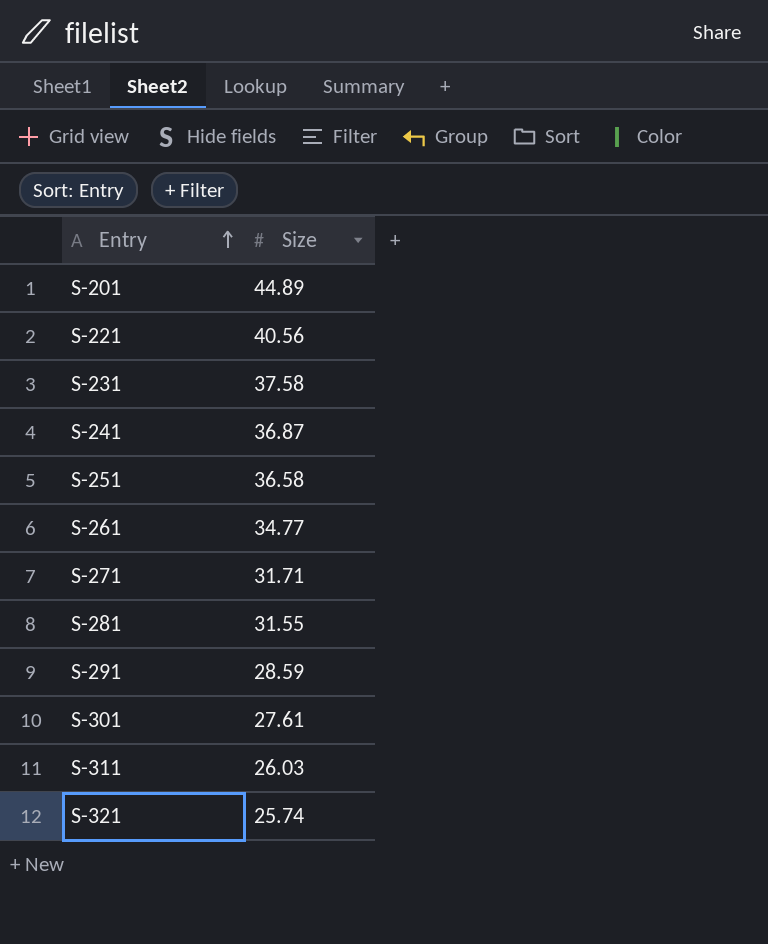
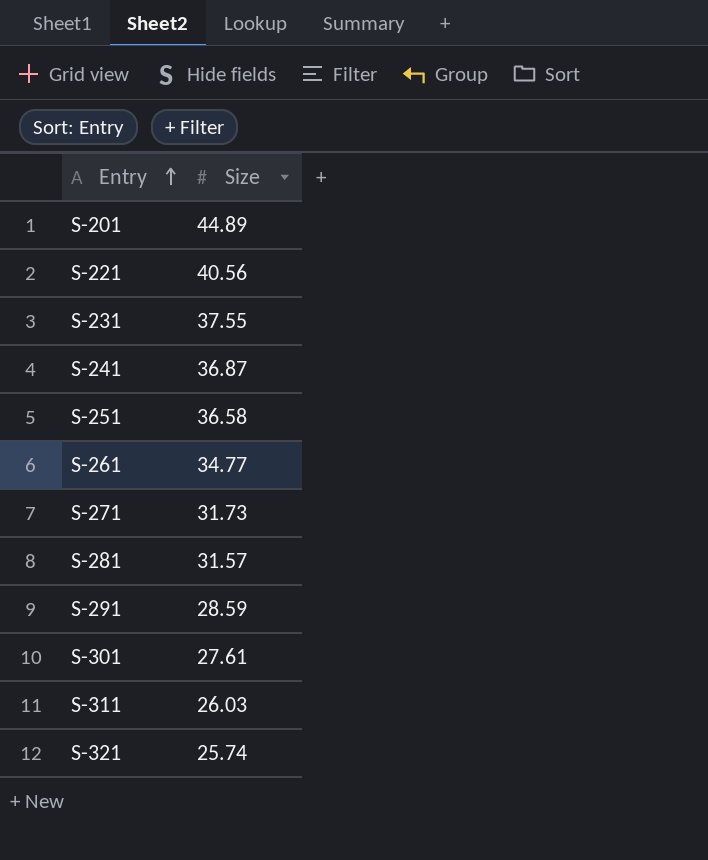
S-231 | Size: 37.58 -> 37.55
S-271 | Size: 31.71 -> 31.73
S-281 | Size: 31.55 -> 31.57

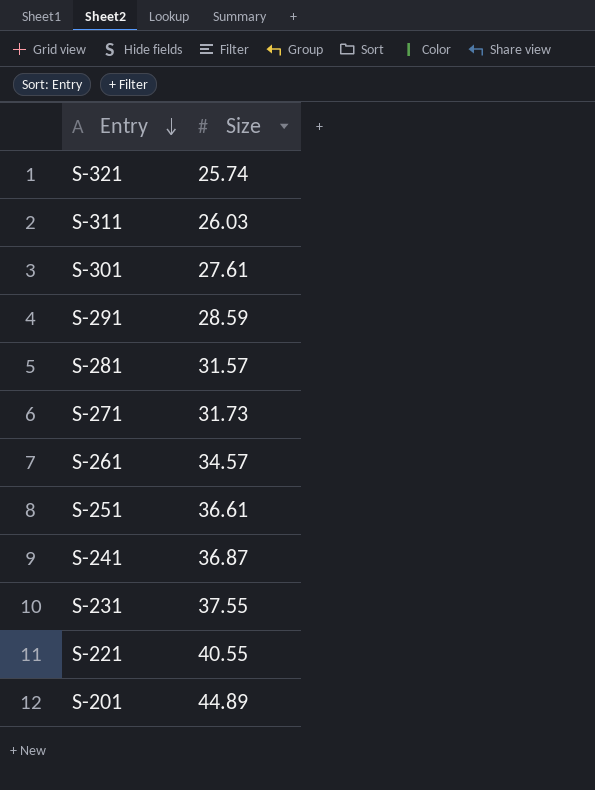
row order: Entry ascending -> Entry descending
S-261 | Size: 34.77 -> 34.57
S-251 | Size: 36.58 -> 36.61
S-221 | Size: 40.56 -> 40.55

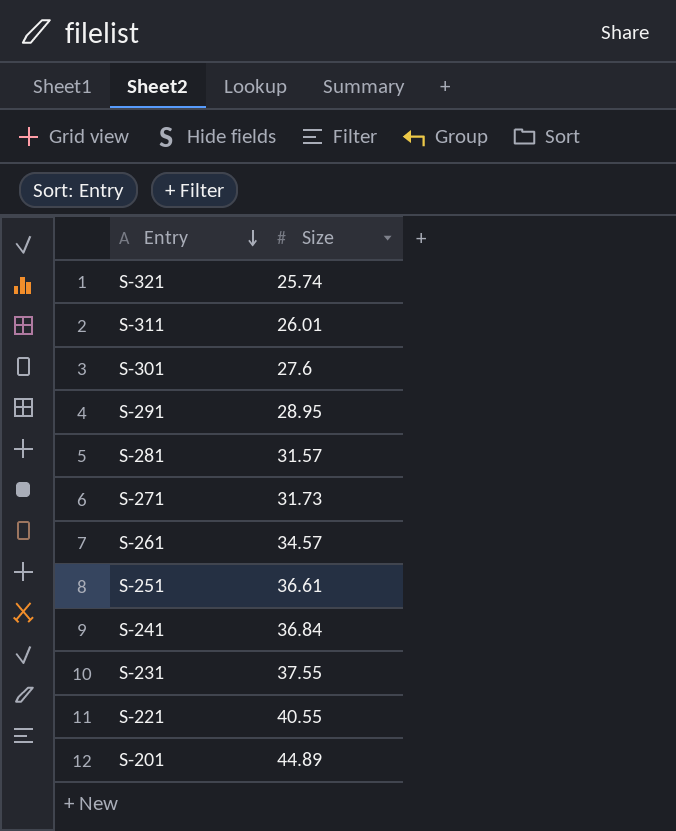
S-311 | Size: 26.03 -> 26.01
S-301 | Size: 27.61 -> 27.6
S-291 | Size: 28.59 -> 28.95
S-241 | Size: 36.87 -> 36.84

